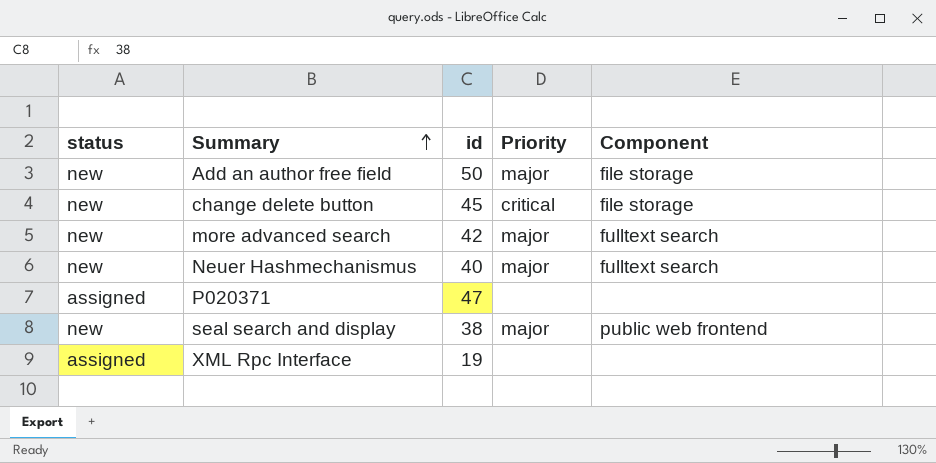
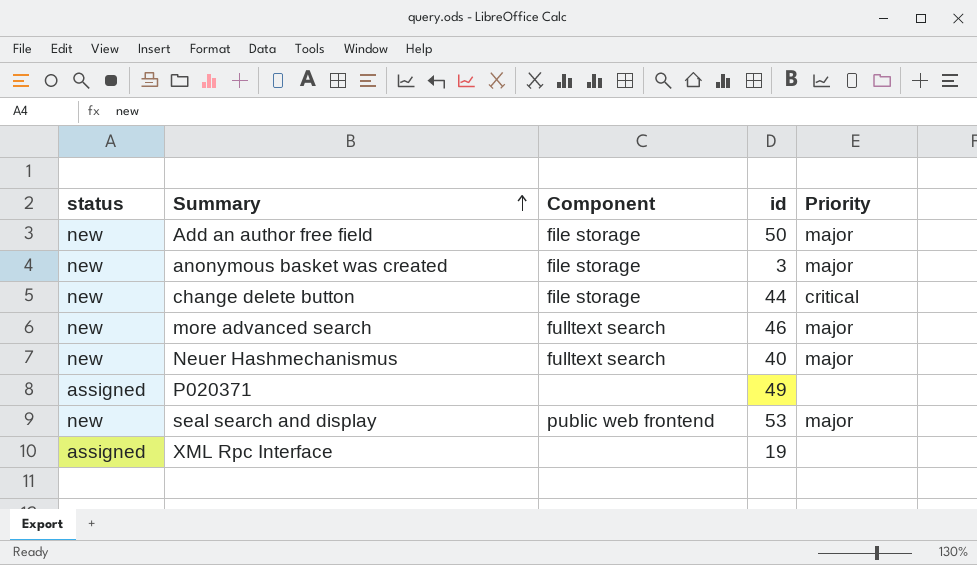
column Component | position: 5 -> 3
row anonymous basket was created: none -> new | file storage | 3 | major
change delete button | id: 45 -> 44
more advanced search | id: 42 -> 46
P020371 | id: 47 -> 49
seal search and display | id: 38 -> 53

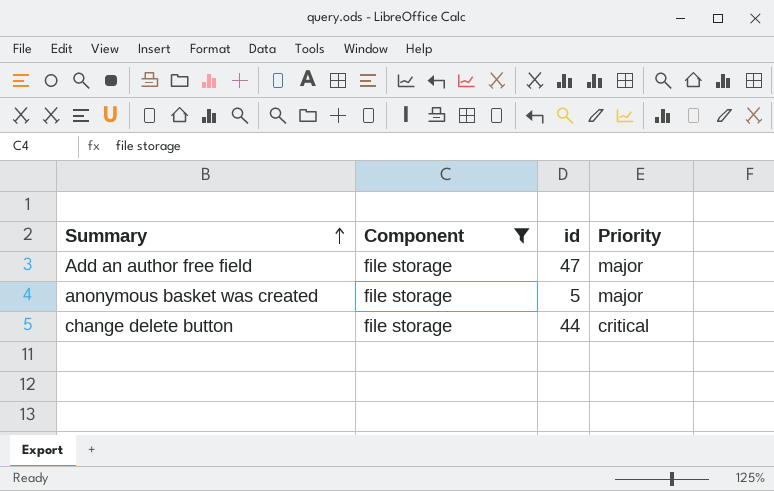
filter: none -> Component = file storage
column status | position: 1 -> none
Add an author free field | id: 50 -> 47
anonymous basket was created | id: 3 -> 5

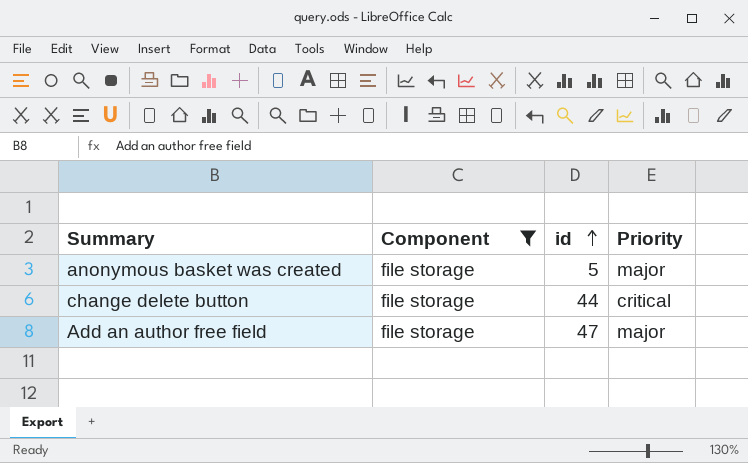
row order: Summary ascending -> id ascending

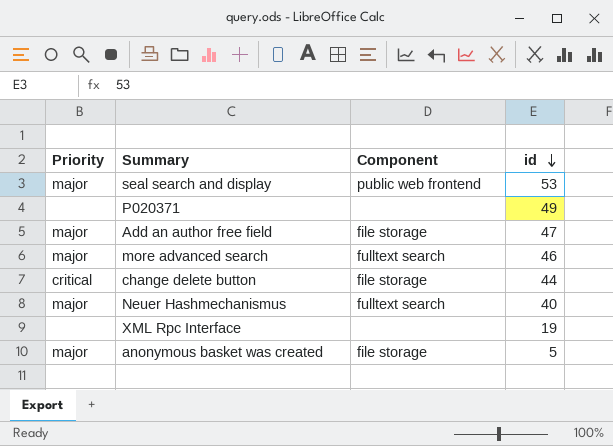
filter: Component = file storage -> none
row order: id ascending -> id descending
column Priority | position: 4 -> 1

